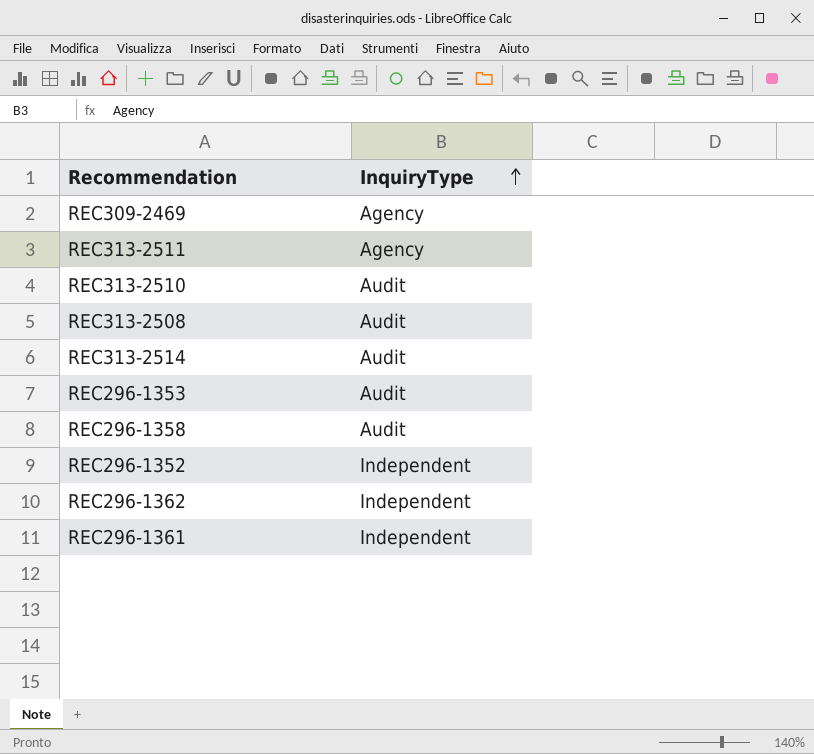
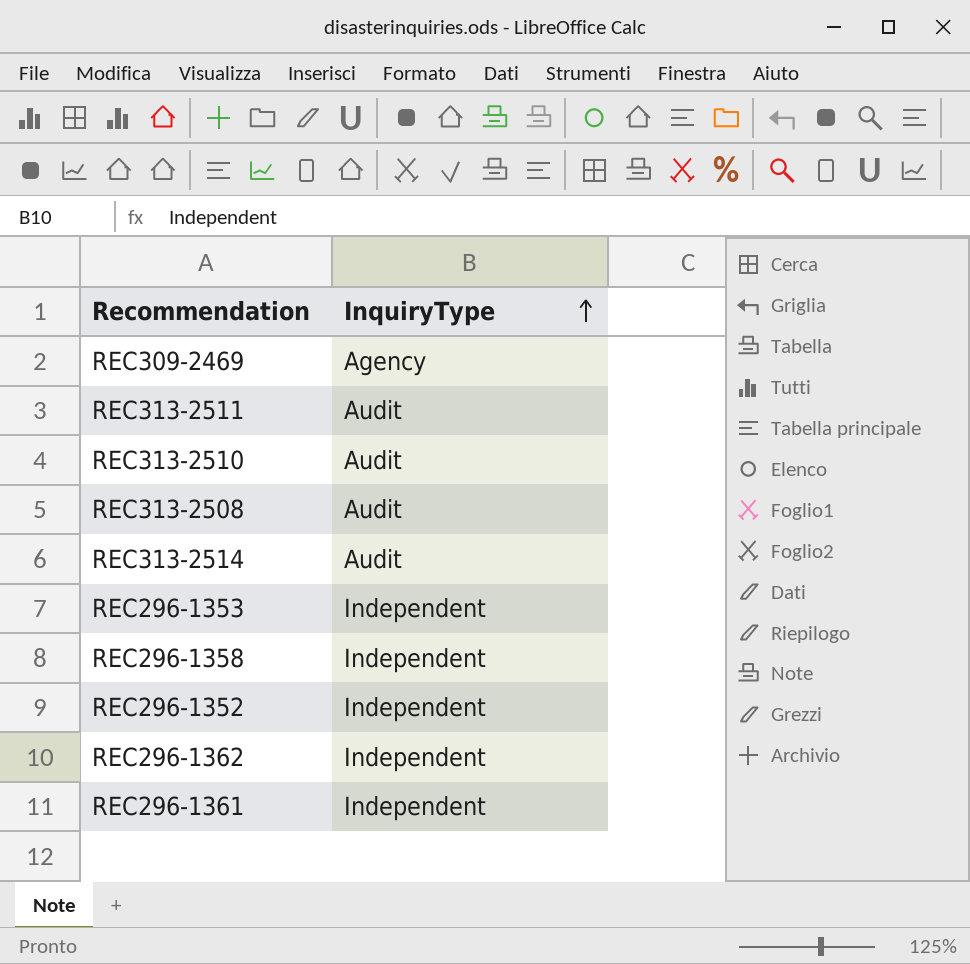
REC313-2511 | InquiryType: Agency -> Audit
REC296-1353 | InquiryType: Audit -> Independent
REC296-1358 | InquiryType: Audit -> Independent

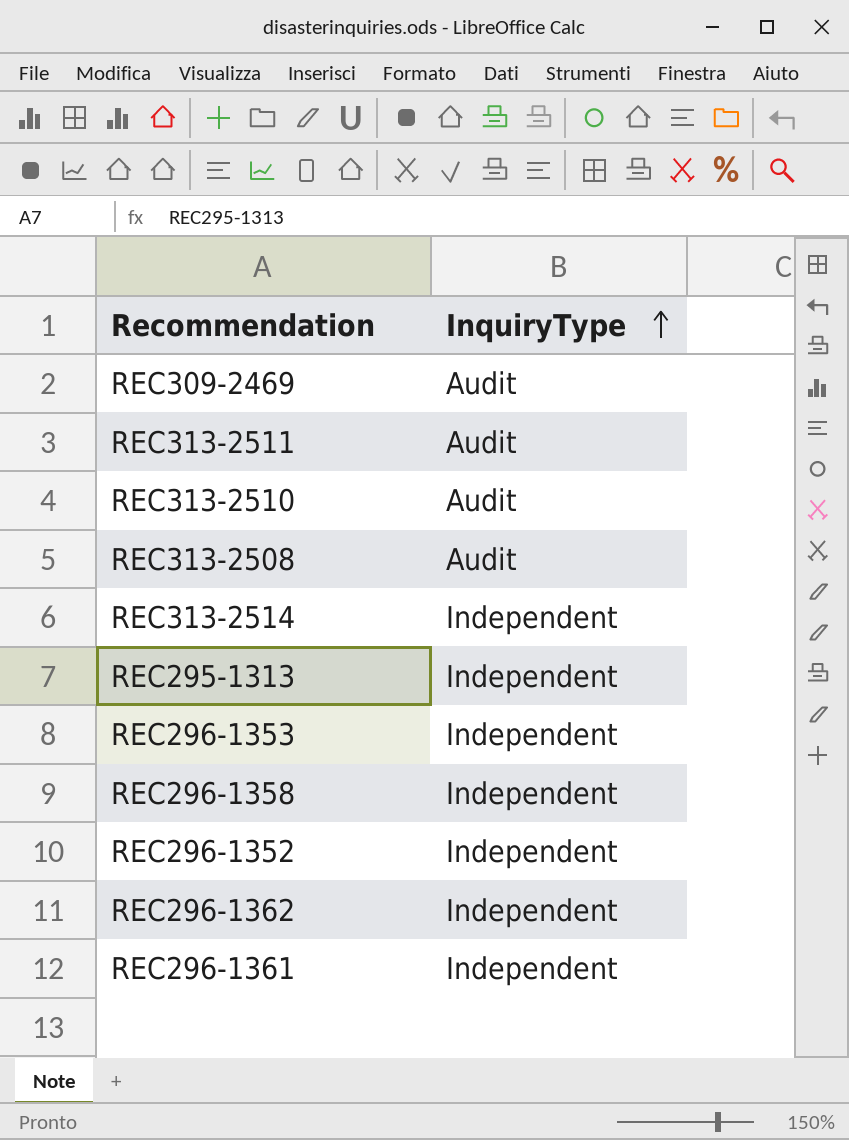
REC309-2469 | InquiryType: Agency -> Audit
REC313-2514 | InquiryType: Audit -> Independent
row REC295-1313: none -> Independent

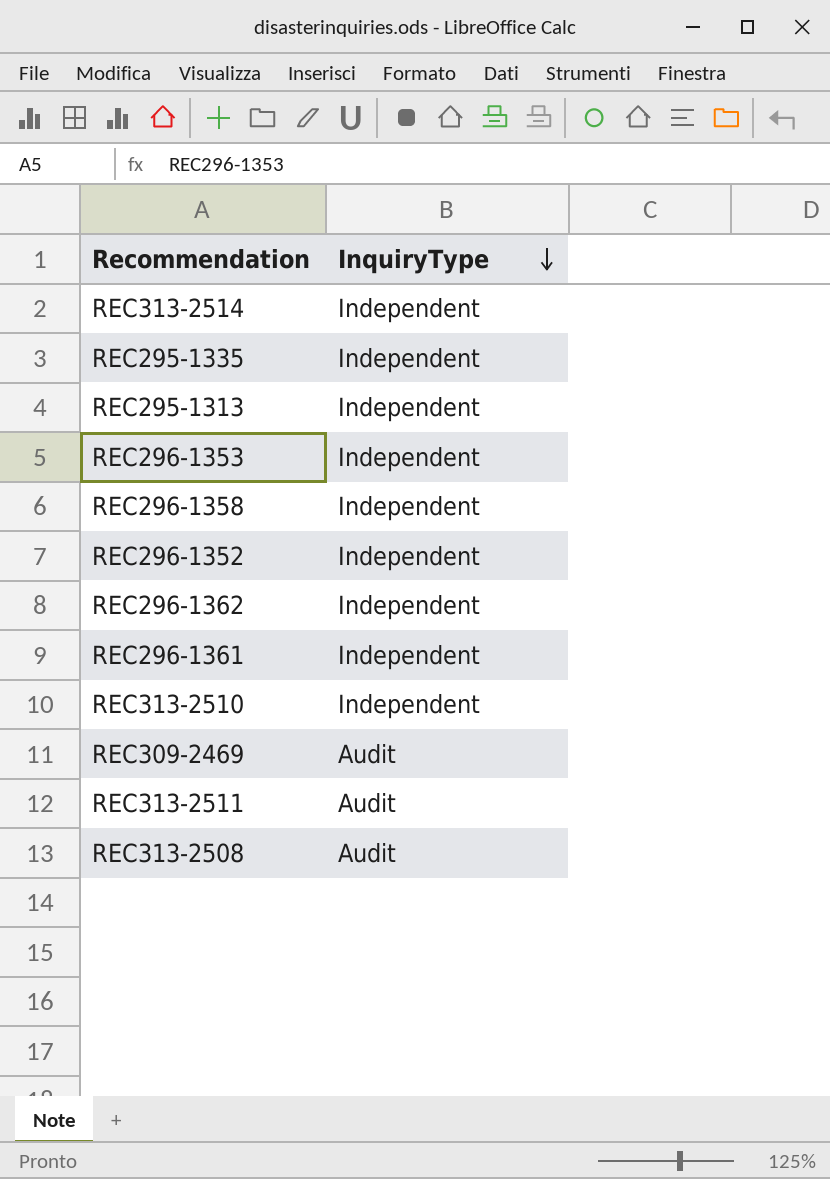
row order: InquiryType ascending -> InquiryType descending
row REC295-1335: none -> Independent
REC313-2510 | InquiryType: Audit -> Independent

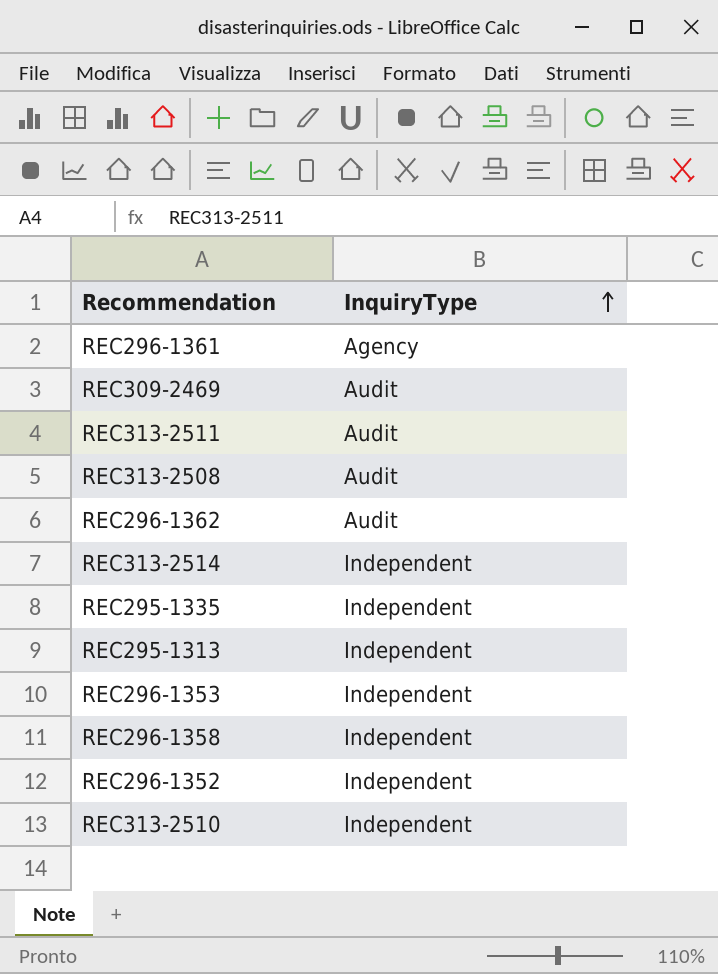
row order: InquiryType descending -> InquiryType ascending
REC296-1361 | InquiryType: Independent -> Agency
REC296-1362 | InquiryType: Independent -> Audit

